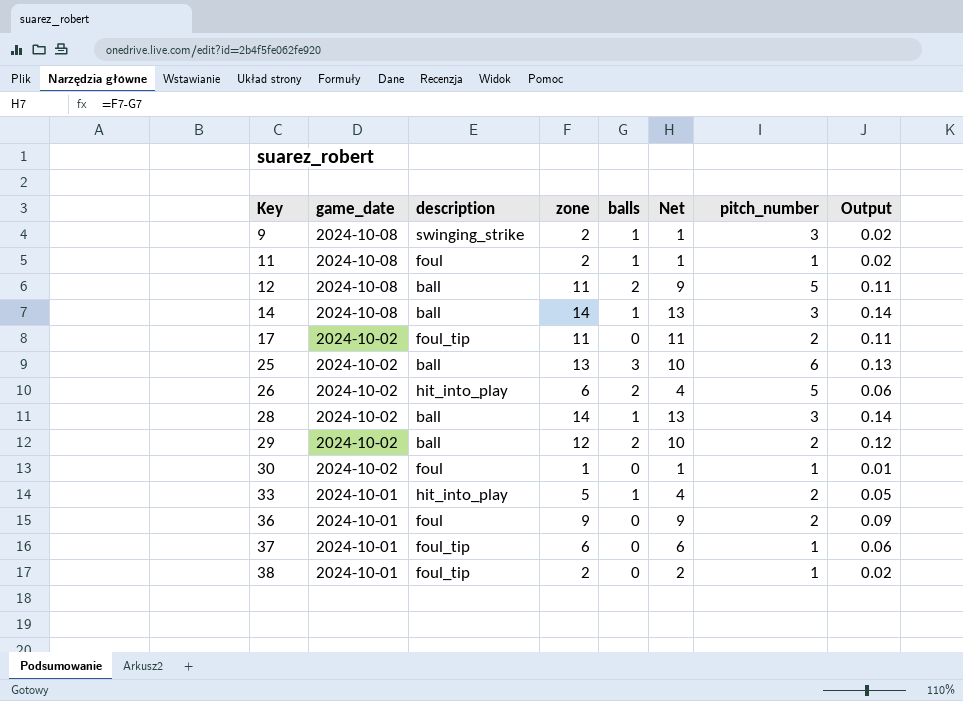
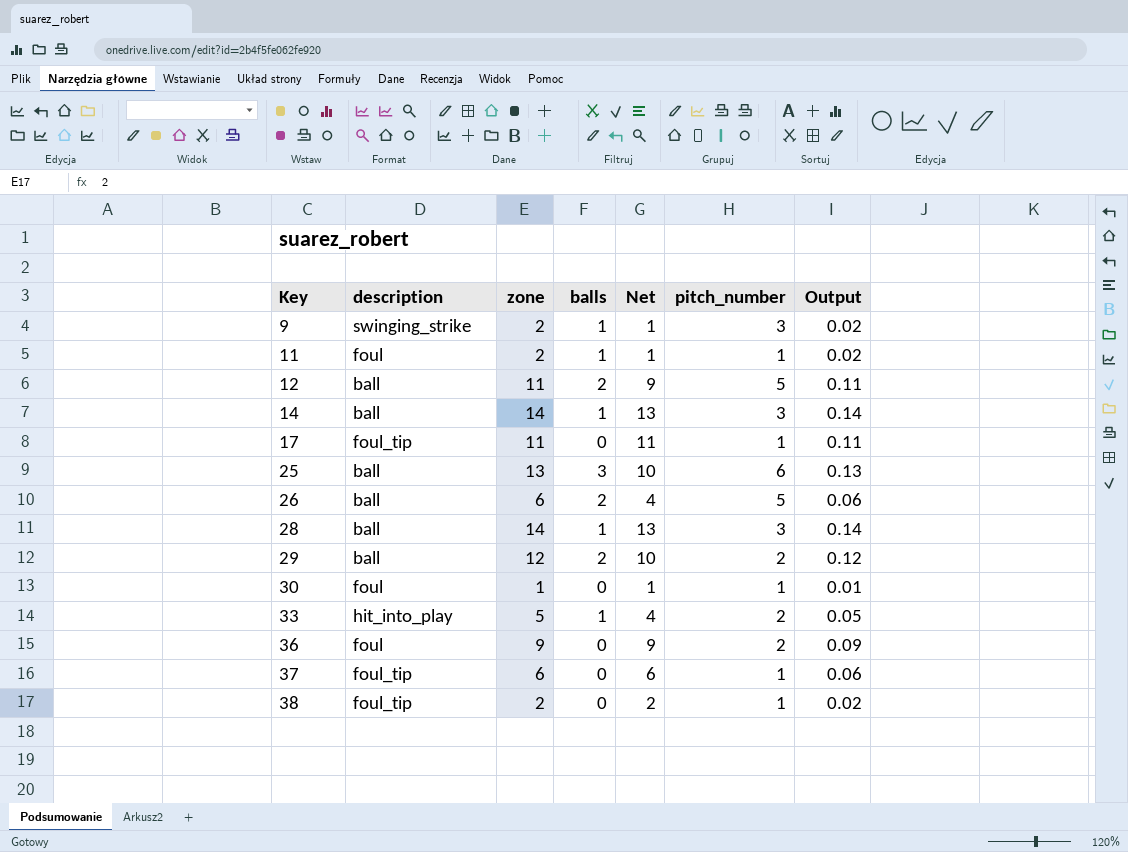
column game_date | position: 2 -> none
17 | pitch_number: 2 -> 1
26 | description: hit_into_play -> ball

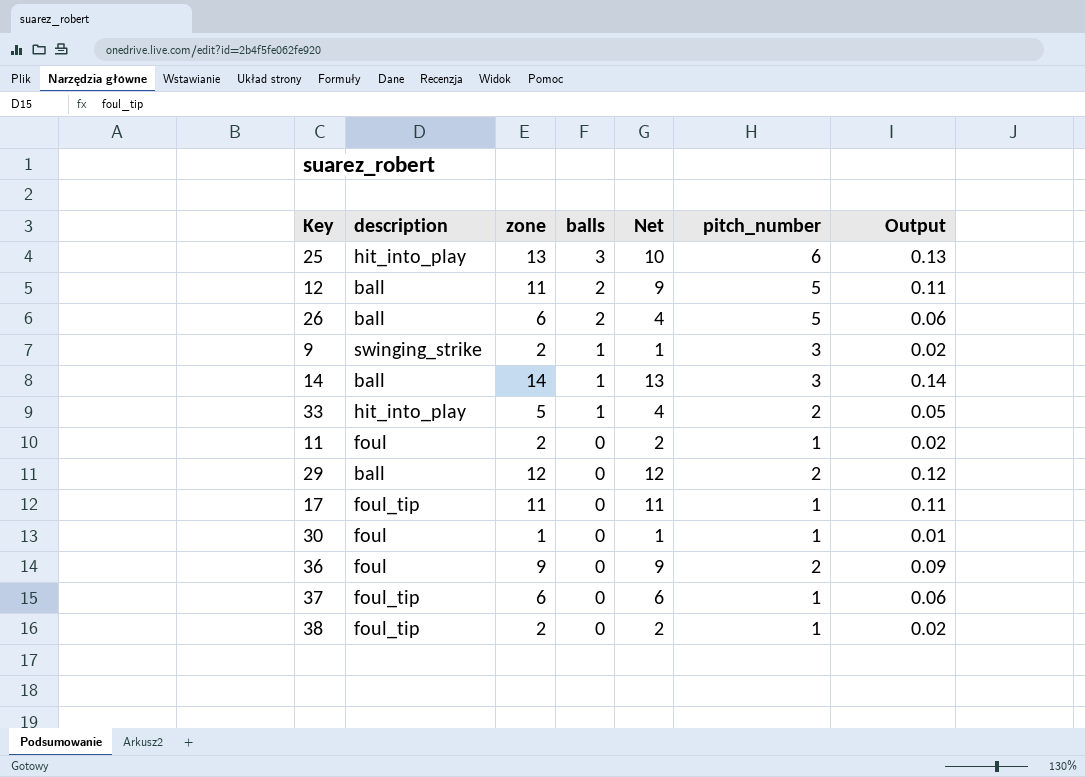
row order: Key ascending -> balls descending
row 28: ball | 14 | 1 | 13 | 3 | 0.14 -> none
25 | description: ball -> hit_into_play
11 | balls: 1 -> 0
11 | Net: 1 -> 2
29 | balls: 2 -> 0
29 | Net: 10 -> 12

